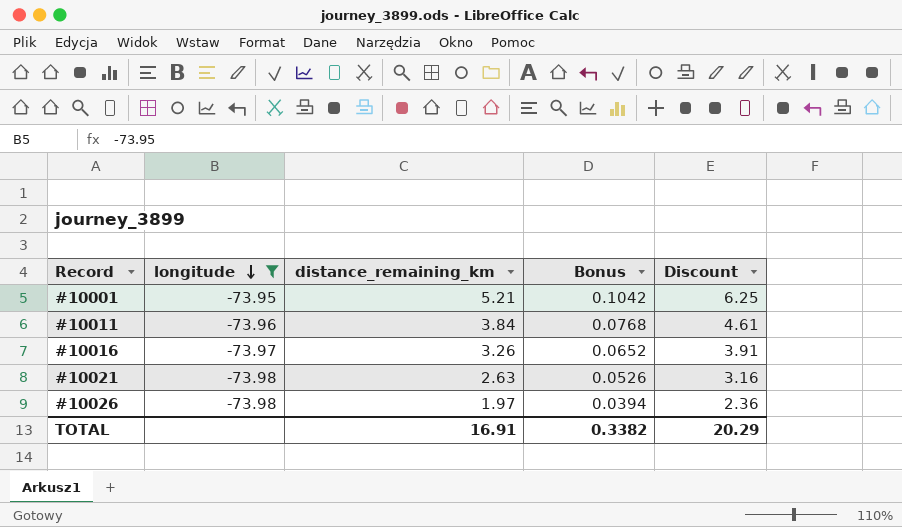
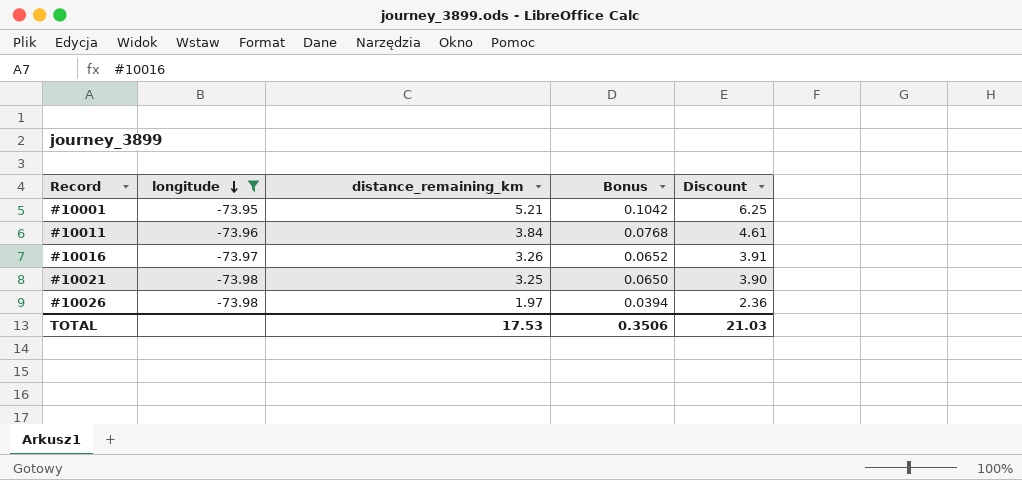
#10021 | distance_remaining_km: 2.63 -> 3.25
#10021 | Bonus: 0.0526 -> 0.0650
#10021 | Discount: 3.16 -> 3.90
TOTAL | distance_remaining_km: 16.91 -> 17.53
TOTAL | Bonus: 0.3382 -> 0.3506
TOTAL | Discount: 20.29 -> 21.03

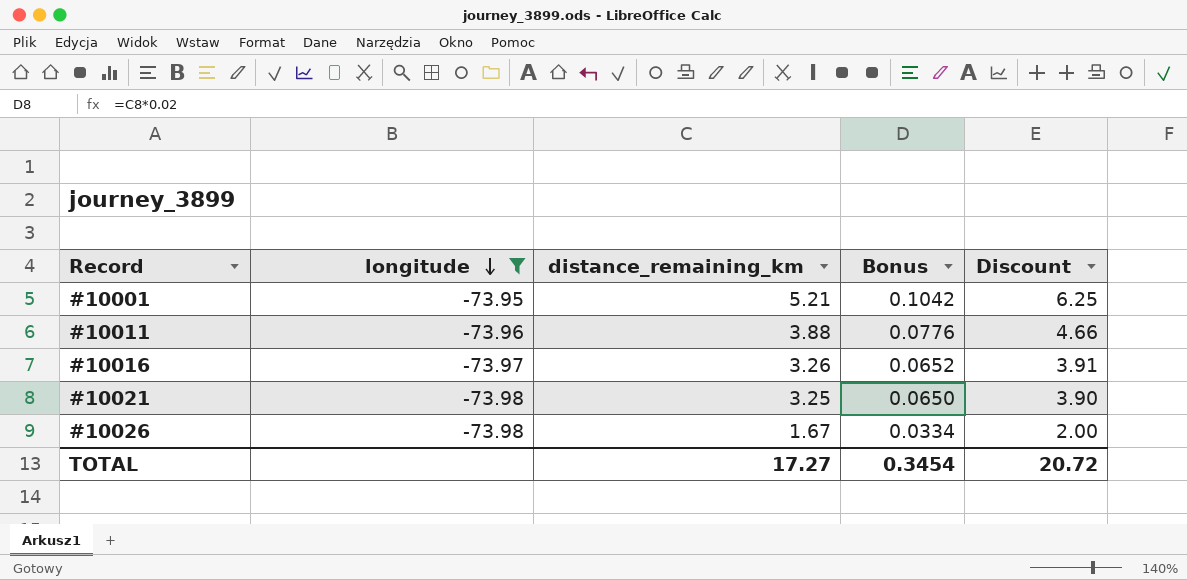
#10011 | distance_remaining_km: 3.84 -> 3.88
#10011 | Bonus: 0.0768 -> 0.0776
#10011 | Discount: 4.61 -> 4.66
#10026 | distance_remaining_km: 1.97 -> 1.67
#10026 | Bonus: 0.0394 -> 0.0334
#10026 | Discount: 2.36 -> 2.00
TOTAL | distance_remaining_km: 17.53 -> 17.27
TOTAL | Bonus: 0.3506 -> 0.3454
TOTAL | Discount: 21.03 -> 20.72

